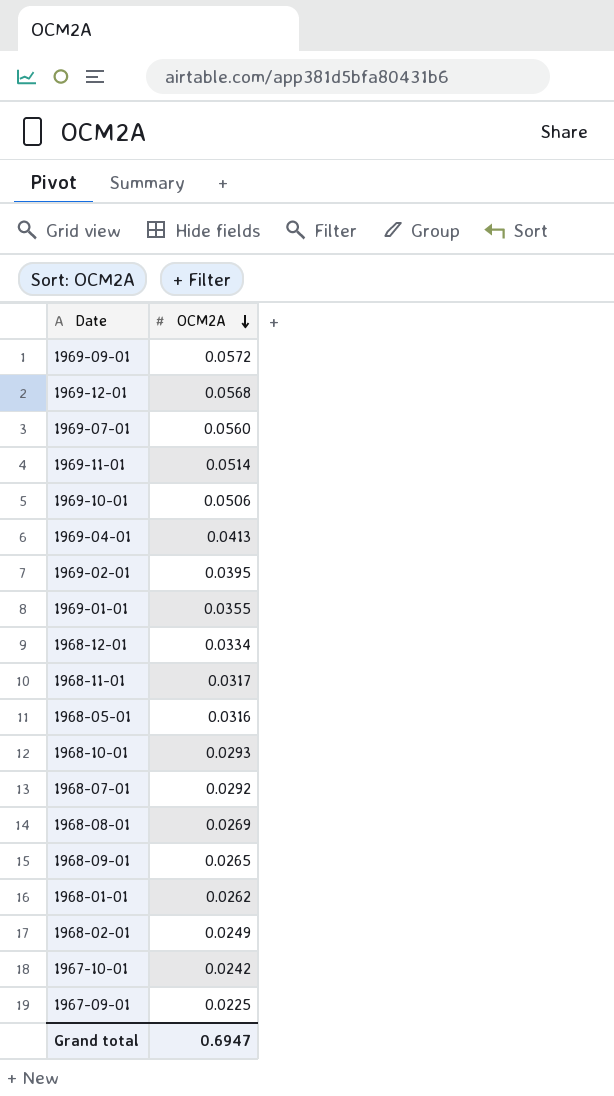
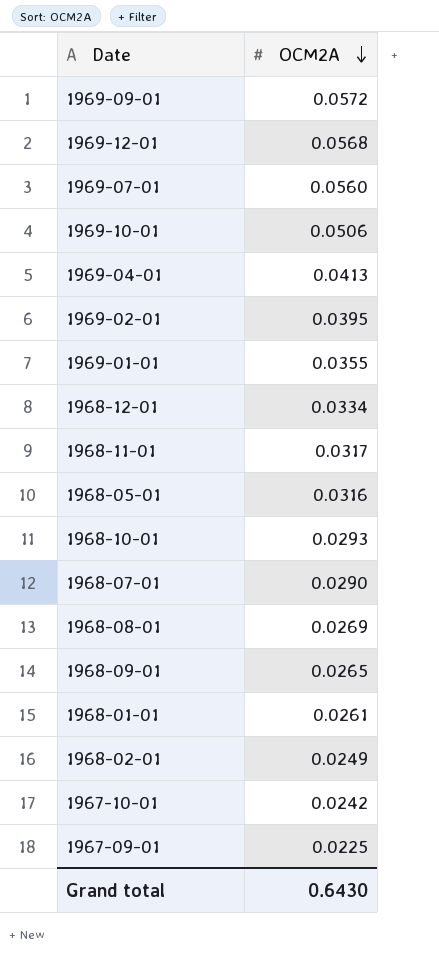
row 1969-11-01: 0.0514 -> none
1968-07-01 | OCM2A: 0.0292 -> 0.0290
1968-01-01 | OCM2A: 0.0262 -> 0.0261
Grand total | OCM2A: 0.6947 -> 0.6430

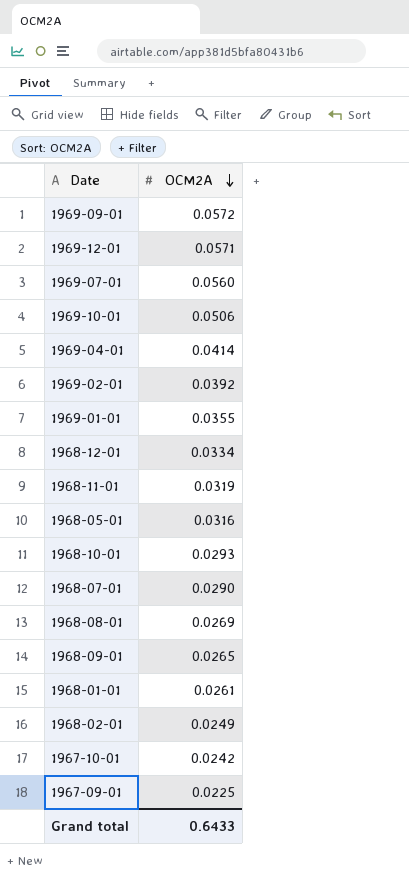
1969-12-01 | OCM2A: 0.0568 -> 0.0571
1969-04-01 | OCM2A: 0.0413 -> 0.0414
1969-02-01 | OCM2A: 0.0395 -> 0.0392
1968-11-01 | OCM2A: 0.0317 -> 0.0319
Grand total | OCM2A: 0.6430 -> 0.6433

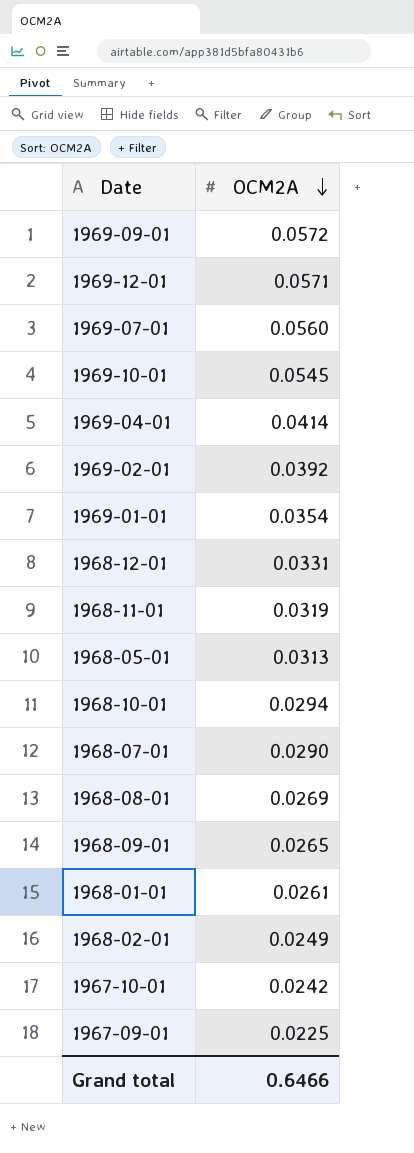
1969-10-01 | OCM2A: 0.0506 -> 0.0545
1969-01-01 | OCM2A: 0.0355 -> 0.0354
1968-12-01 | OCM2A: 0.0334 -> 0.0331
1968-05-01 | OCM2A: 0.0316 -> 0.0313
1968-10-01 | OCM2A: 0.0293 -> 0.0294
Grand total | OCM2A: 0.6433 -> 0.6466

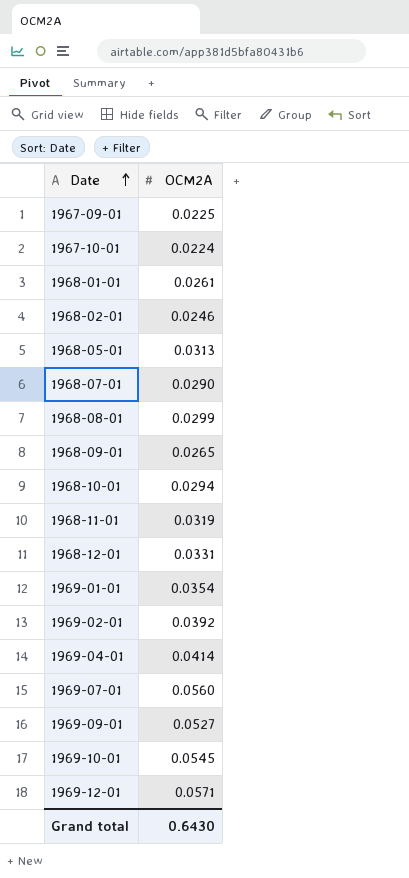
row order: OCM2A descending -> Date ascending
1967-10-01 | OCM2A: 0.0242 -> 0.0224
1968-02-01 | OCM2A: 0.0249 -> 0.0246
1968-08-01 | OCM2A: 0.0269 -> 0.0299
1969-09-01 | OCM2A: 0.0572 -> 0.0527
Grand total | OCM2A: 0.6466 -> 0.6430

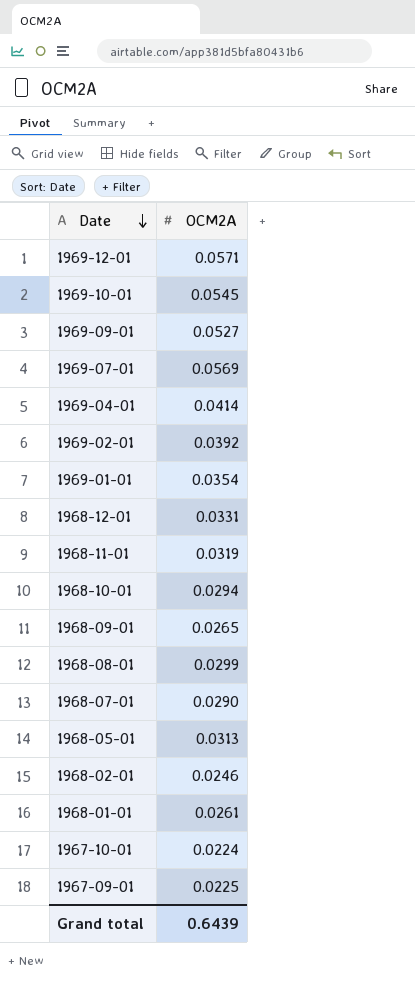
row order: Date ascending -> Date descending
1969-07-01 | OCM2A: 0.0560 -> 0.0569
Grand total | OCM2A: 0.6430 -> 0.6439

